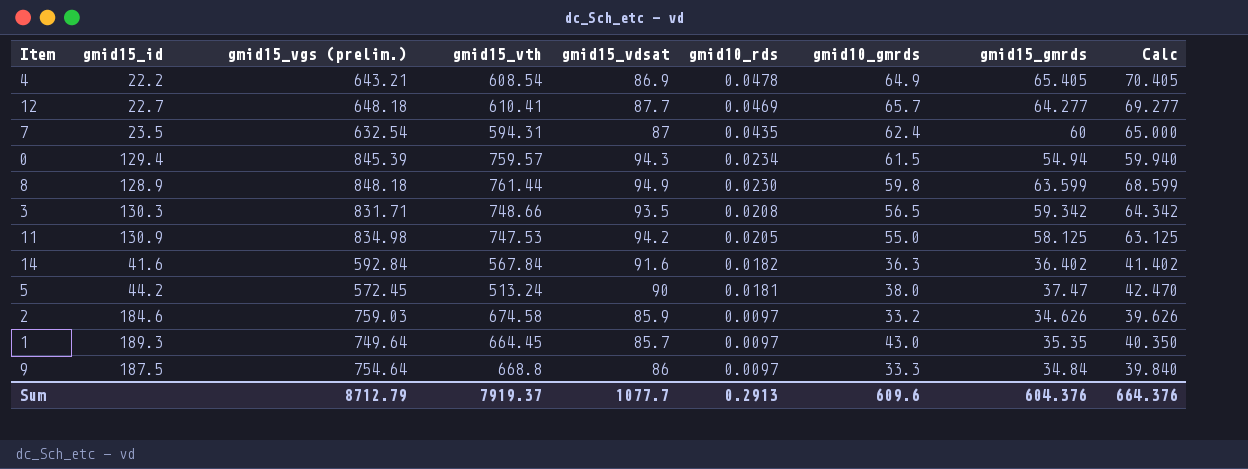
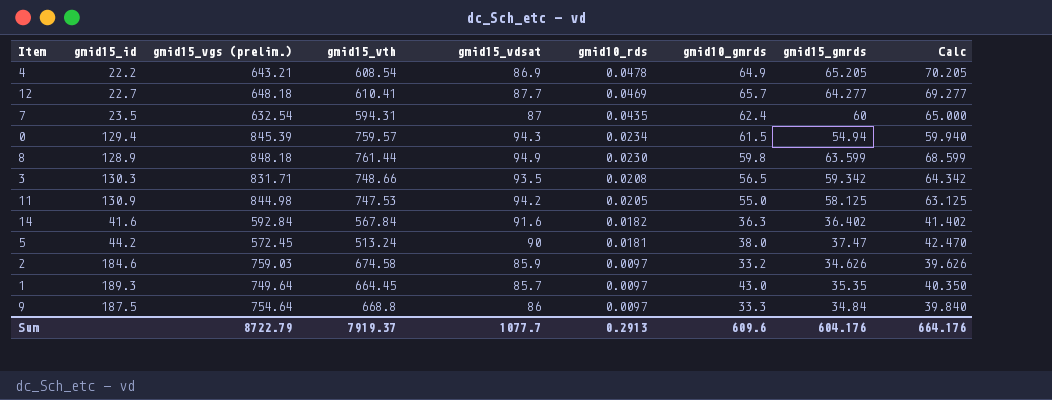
4 | gmid15_gmrds: 65.405 -> 65.205
4 | Calc: 70.405 -> 70.205
11 | gmid15_vgs (prelim.): 834.98 -> 844.98
Sum | gmid15_vgs (prelim.): 8712.79 -> 8722.79
Sum | gmid15_gmrds: 604.376 -> 604.176
Sum | Calc: 664.376 -> 664.176

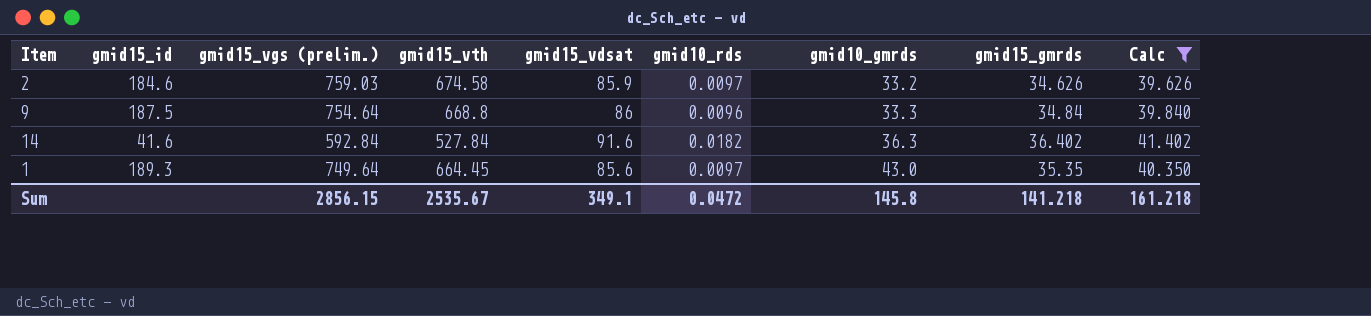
filter: none -> Calc <= 41.402
row order: gmid10_rds descending -> gmid10_gmrds ascending
9 | gmid10_rds: 0.0097 -> 0.0096
14 | gmid15_vth: 567.84 -> 527.84
1 | gmid15_vdsat: 85.7 -> 85.6
Sum | gmid15_vgs (prelim.): 8722.79 -> 2856.15
Sum | gmid15_vth: 7919.37 -> 2535.67
Sum | gmid15_vdsat: 1077.7 -> 349.1
Sum | gmid10_rds: 0.2913 -> 0.0472
Sum | gmid10_gmrds: 609.6 -> 145.8
Sum | gmid15_gmrds: 604.176 -> 141.218
Sum | Calc: 664.176 -> 161.218

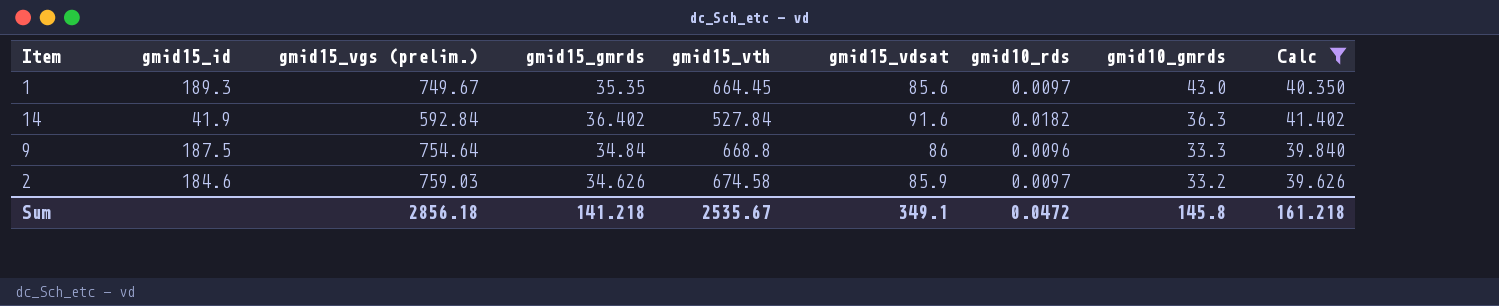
row order: gmid10_gmrds ascending -> gmid10_gmrds descending
column gmid15_gmrds | position: 8 -> 4
1 | gmid15_vgs (prelim.): 749.64 -> 749.67
14 | gmid15_id: 41.6 -> 41.9
Sum | gmid15_vgs (prelim.): 2856.15 -> 2856.18

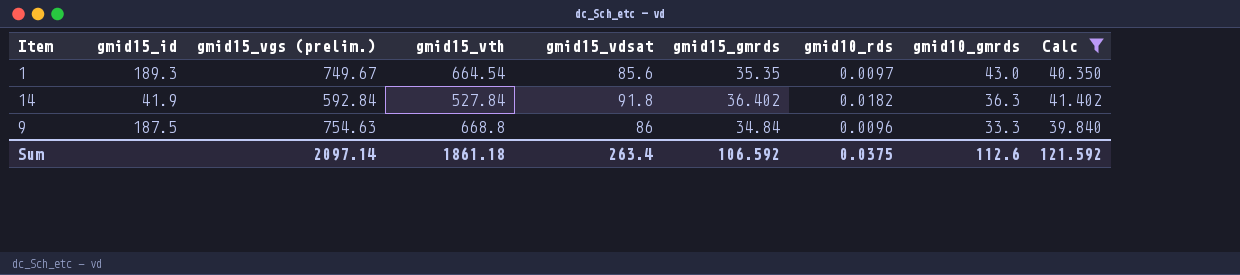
column gmid15_gmrds | position: 4 -> 6
row 2: 184.6 | 759.03 | 34.626 | 674.58 | 85.9 | 0.0097 | 33.2 | 39.626 -> none
1 | gmid15_vth: 664.45 -> 664.54
14 | gmid15_vdsat: 91.6 -> 91.8
9 | gmid15_vgs (prelim.): 754.64 -> 754.63
Sum | gmid15_vgs (prelim.): 2856.18 -> 2097.14
Sum | gmid15_vth: 2535.67 -> 1861.18
Sum | gmid15_vdsat: 349.1 -> 263.4
Sum | gmid15_gmrds: 141.218 -> 106.592
Sum | gmid10_rds: 0.0472 -> 0.0375
Sum | gmid10_gmrds: 145.8 -> 112.6
Sum | Calc: 161.218 -> 121.592

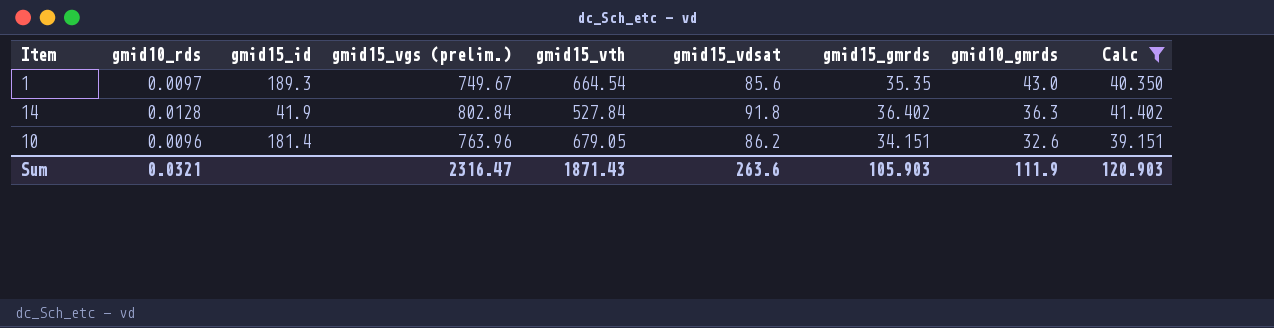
column gmid10_rds | position: 7 -> 2
row 9: 187.5 | 754.63 | 668.8 | 86 | 34.84 | 0.0096 | 33.3 | 39.840 -> none
14 | gmid10_rds: 0.0182 -> 0.0128
14 | gmid15_vgs (prelim.): 592.84 -> 802.84
row 10: none -> 0.0096 | 181.4 | 763.96 | 679.05 | 86.2 | 34.151 | 32.6 | 39.151
Sum | gmid10_rds: 0.0375 -> 0.0321
Sum | gmid15_vgs (prelim.): 2097.14 -> 2316.47
Sum | gmid15_vth: 1861.18 -> 1871.43
Sum | gmid15_vdsat: 263.4 -> 263.6
Sum | gmid15_gmrds: 106.592 -> 105.903
Sum | gmid10_gmrds: 112.6 -> 111.9
Sum | Calc: 121.592 -> 120.903

